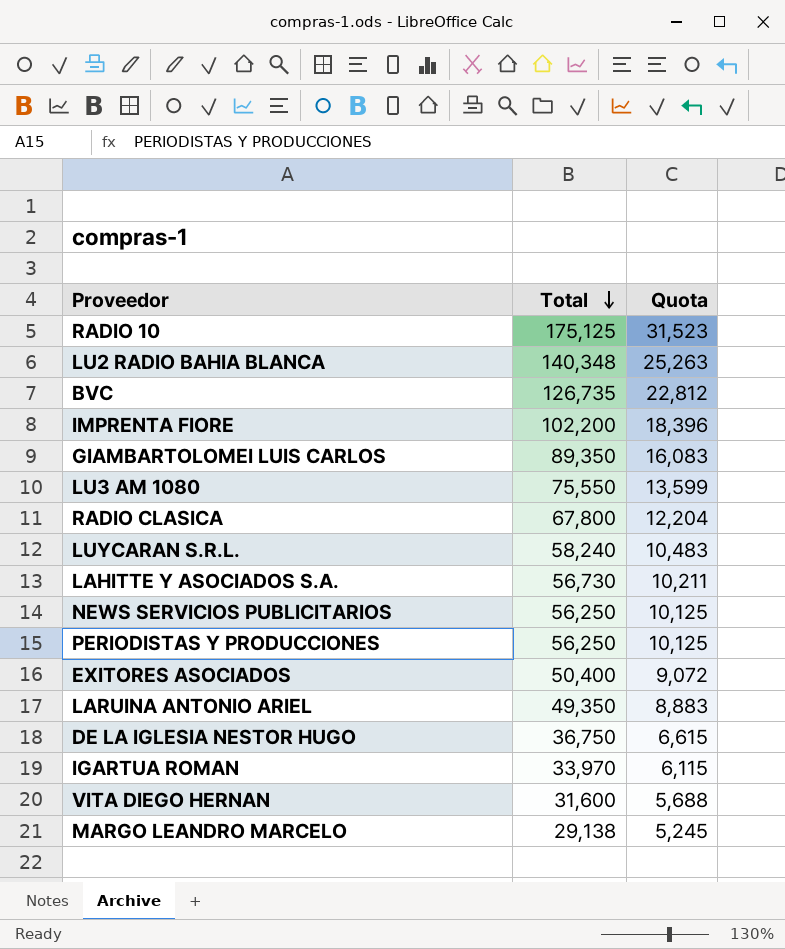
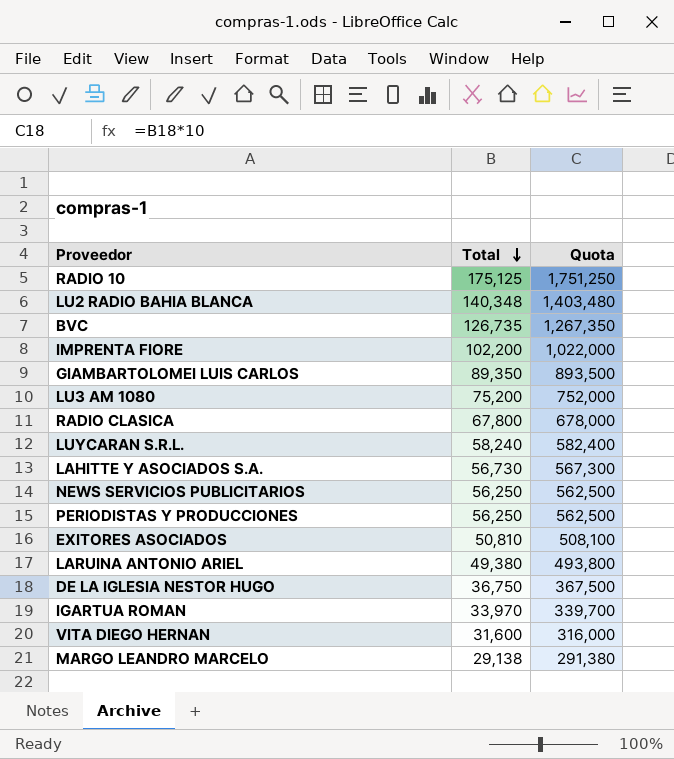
column Quota | formula: [Total] * 0.18 -> [Total] * 10
LU3 AM 1080 | Total: 75,550 -> 75,200
EXITORES ASOCIADOS | Total: 50,400 -> 50,810
LARUINA ANTONIO ARIEL | Total: 49,350 -> 49,380

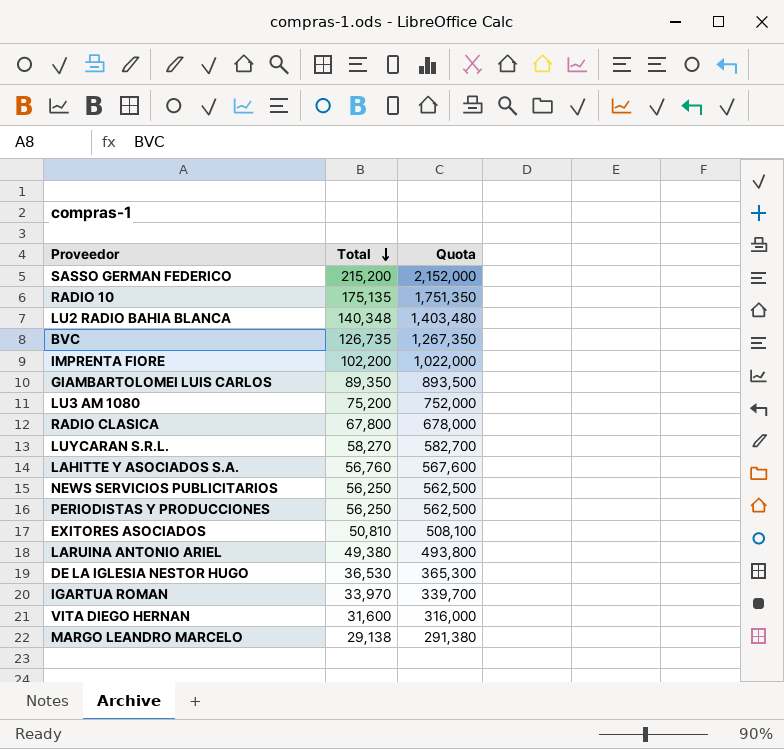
row SASSO GERMAN FEDERICO: none -> 215,200 | 2,152,000
RADIO 10 | Total: 175,125 -> 175,135
RADIO 10 | Quota: 1,751,250 -> 1,751,350
LUYCARAN S.R.L. | Total: 58,240 -> 58,270
LUYCARAN S.R.L. | Quota: 582,400 -> 582,700
LAHITTE Y ASOCIADOS S.A. | Total: 56,730 -> 56,760
LAHITTE Y ASOCIADOS S.A. | Quota: 567,300 -> 567,600
DE LA IGLESIA NESTOR HUGO | Total: 36,750 -> 36,530
DE LA IGLESIA NESTOR HUGO | Quota: 367,500 -> 365,300

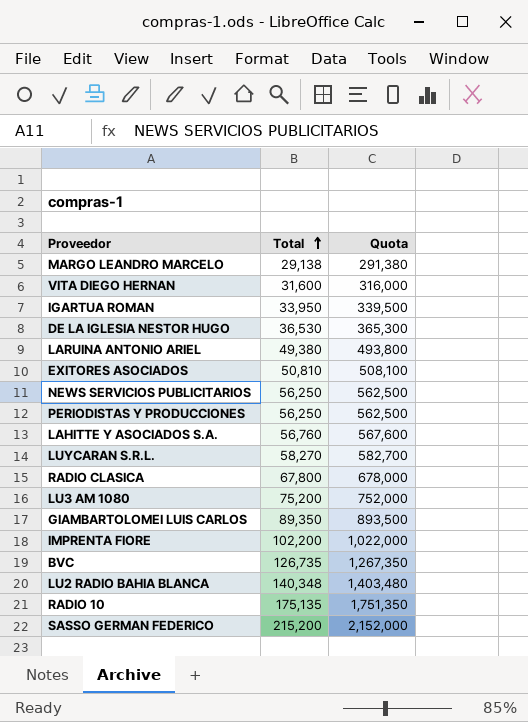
row order: Total descending -> Total ascending
IGARTUA ROMAN | Total: 33,970 -> 33,950
IGARTUA ROMAN | Quota: 339,700 -> 339,500

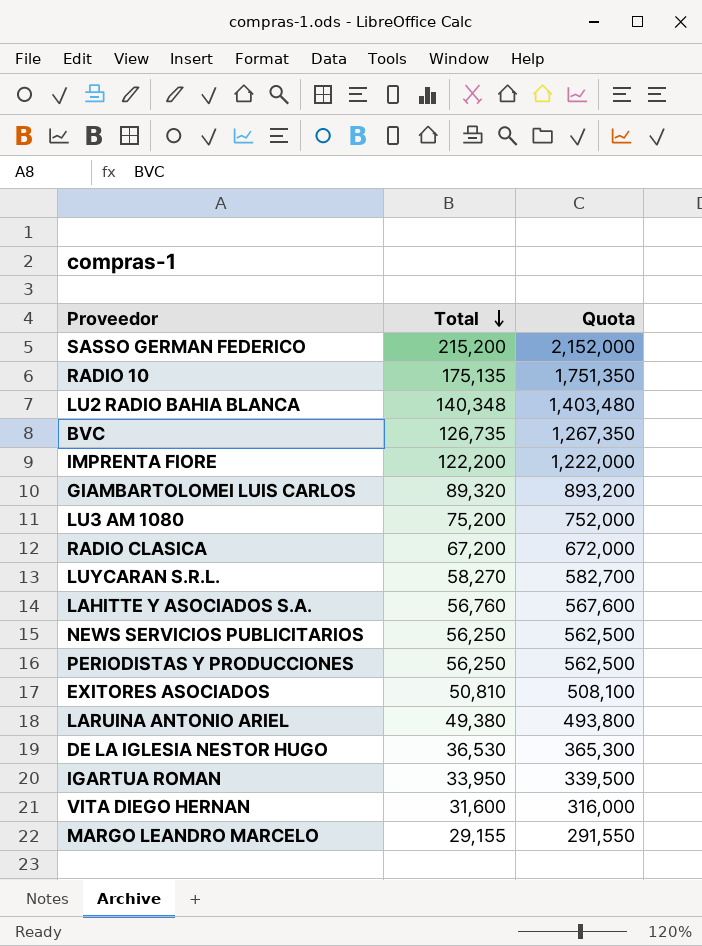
row order: Total ascending -> Total descending
IMPRENTA FIORE | Total: 102,200 -> 122,200
IMPRENTA FIORE | Quota: 1,022,000 -> 1,222,000
GIAMBARTOLOMEI LUIS CARLOS | Total: 89,350 -> 89,320
GIAMBARTOLOMEI LUIS CARLOS | Quota: 893,500 -> 893,200
RADIO CLASICA | Total: 67,800 -> 67,200
RADIO CLASICA | Quota: 678,000 -> 672,000
MARGO LEANDRO MARCELO | Total: 29,138 -> 29,155
MARGO LEANDRO MARCELO | Quota: 291,380 -> 291,550

